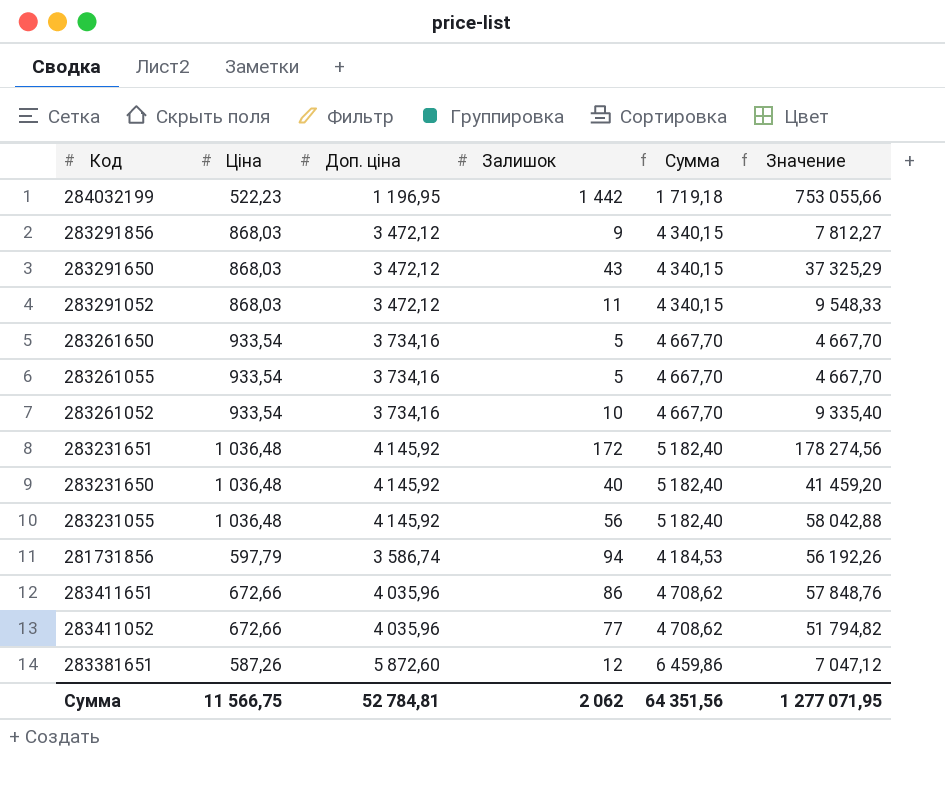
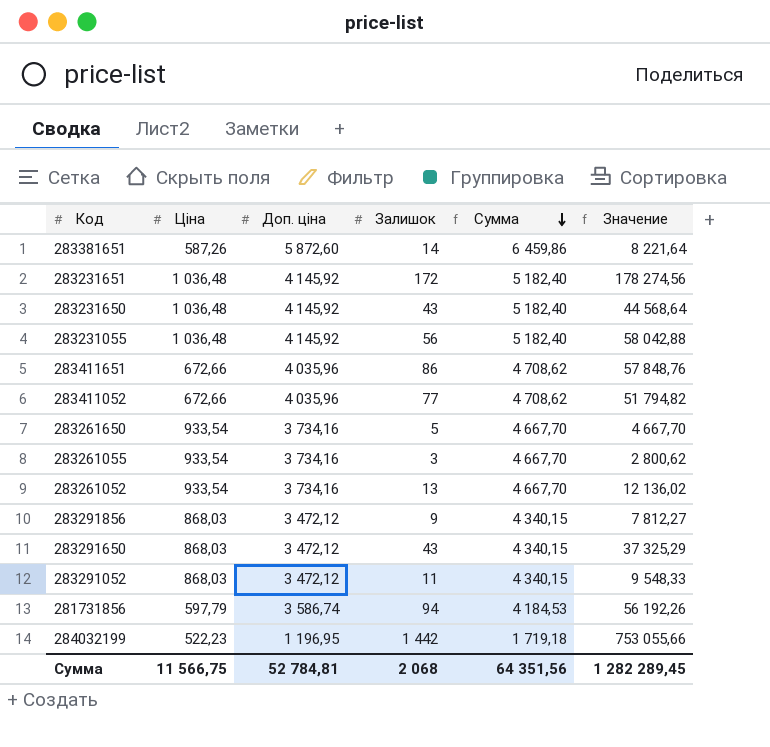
row order: none -> Сумма descending
283381651 | Залишок: 12 -> 14
283381651 | Значение: 7 047,12 -> 8 221,64
283231650 | Залишок: 40 -> 43
283231650 | Значение: 41 459,20 -> 44 568,64
283261055 | Залишок: 5 -> 3
283261055 | Значение: 4 667,70 -> 2 800,62
283261052 | Залишок: 10 -> 13
283261052 | Значение: 9 335,40 -> 12 136,02
Сумма | Залишок: 2 062 -> 2 068
Сумма | Значение: 1 277 071,95 -> 1 282 289,45

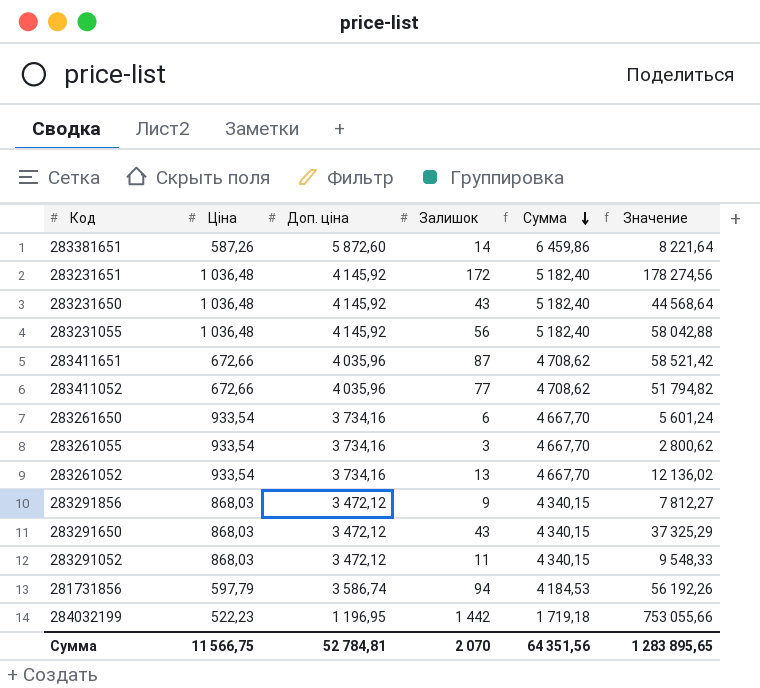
283411651 | Залишок: 86 -> 87
283411651 | Значение: 57 848,76 -> 58 521,42
283261650 | Залишок: 5 -> 6
283261650 | Значение: 4 667,70 -> 5 601,24
Сумма | Залишок: 2 068 -> 2 070
Сумма | Значение: 1 282 289,45 -> 1 283 895,65

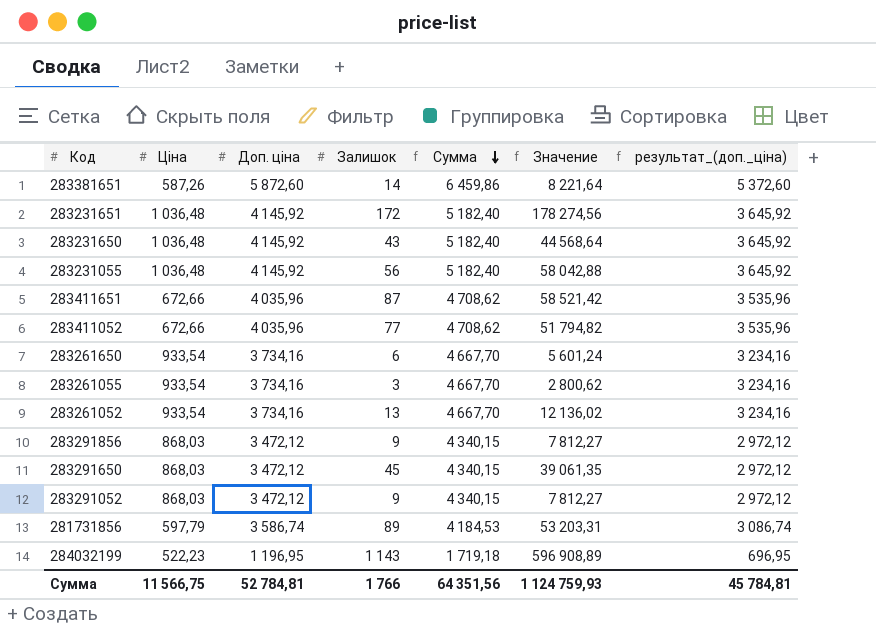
column результат_(доп._ціна) | formula: none -> [Доп. ціна] - 500
283291650 | Залишок: 43 -> 45
283291650 | Значение: 37 325,29 -> 39 061,35
283291052 | Залишок: 11 -> 9
283291052 | Значение: 9 548,33 -> 7 812,27
281731856 | Залишок: 94 -> 89
281731856 | Значение: 56 192,26 -> 53 203,31
284032199 | Залишок: 1 442 -> 1 143
284032199 | Значение: 753 055,66 -> 596 908,89
Сумма | Залишок: 2 070 -> 1 766
Сумма | Значение: 1 283 895,65 -> 1 124 759,93

